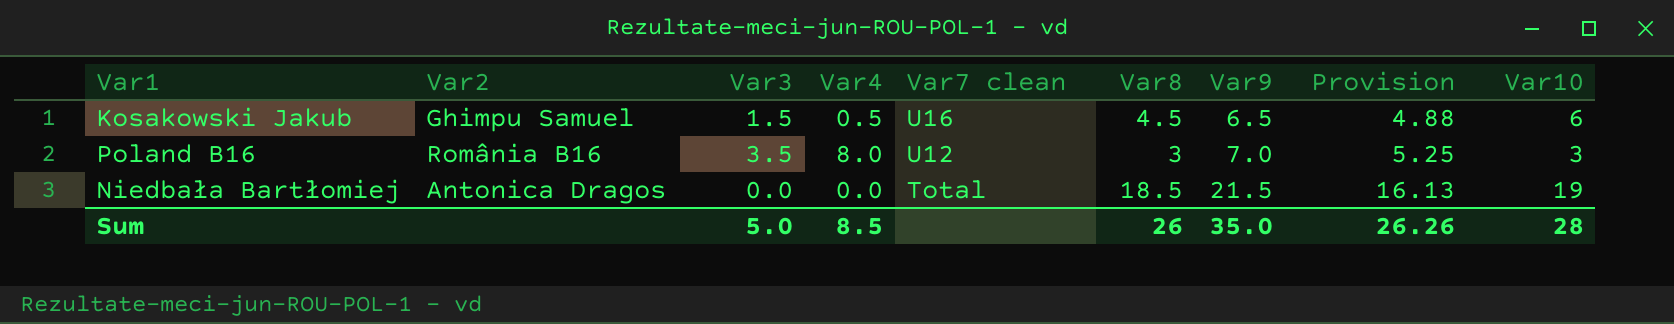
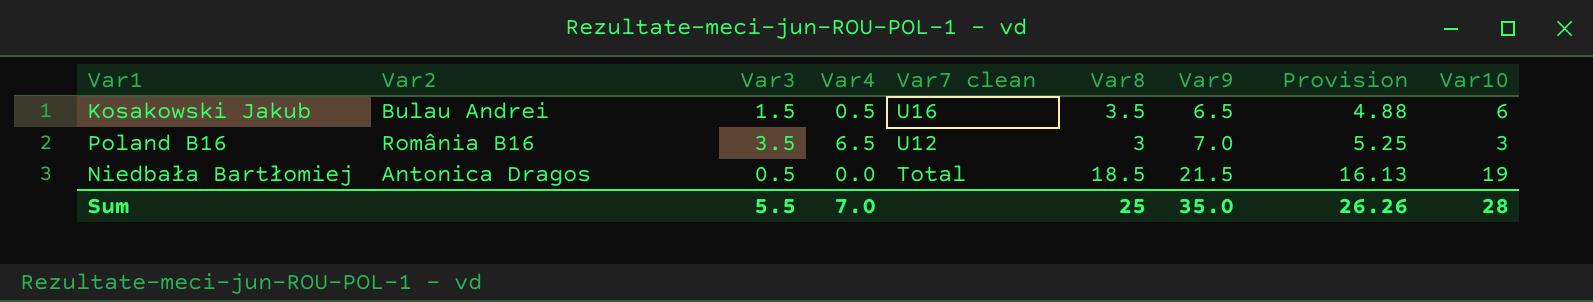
Kosakowski Jakub | Var2: Ghimpu Samuel -> Bulau Andrei
Kosakowski Jakub | Var8: 4.5 -> 3.5
Poland B16 | Var4: 8.0 -> 6.5
Niedbała Bartłomiej | Var3: 0.0 -> 0.5
Sum | Var3: 5.0 -> 5.5
Sum | Var4: 8.5 -> 7.0
Sum | Var8: 26 -> 25

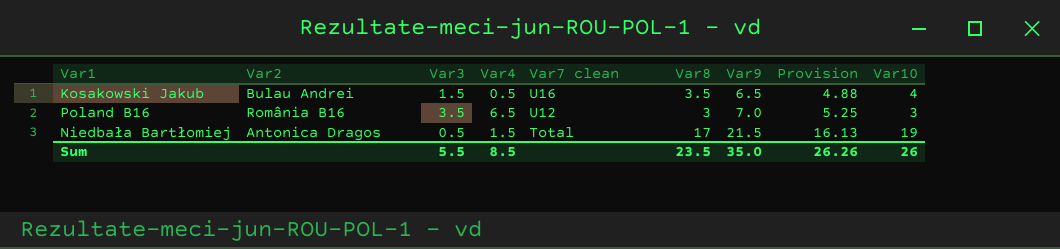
Kosakowski Jakub | Var10: 6 -> 4
Niedbała Bartłomiej | Var4: 0.0 -> 1.5
Niedbała Bartłomiej | Var8: 18.5 -> 17
Sum | Var4: 7.0 -> 8.5
Sum | Var8: 25 -> 23.5
Sum | Var10: 28 -> 26

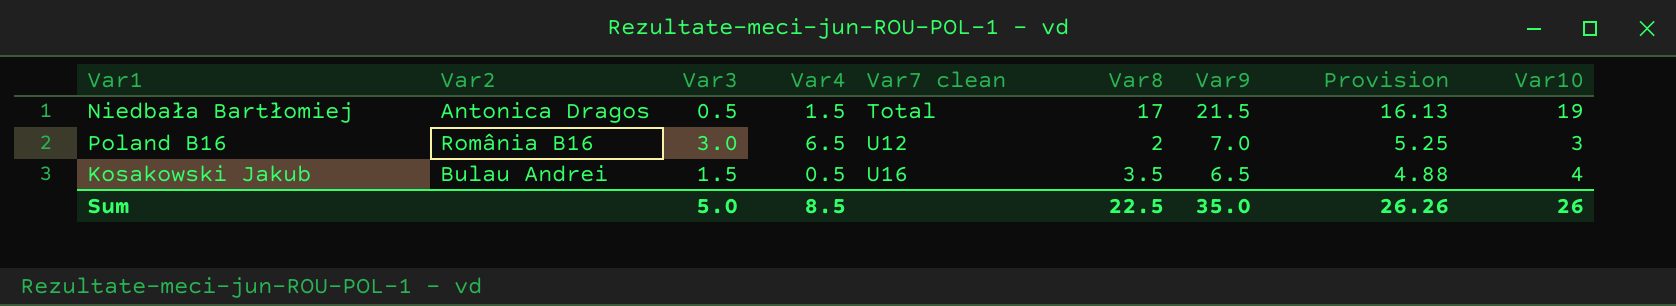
row order: Var7 clean descending -> Var7 clean ascending
Poland B16 | Var3: 3.5 -> 3.0
Poland B16 | Var8: 3 -> 2
Sum | Var3: 5.5 -> 5.0
Sum | Var8: 23.5 -> 22.5

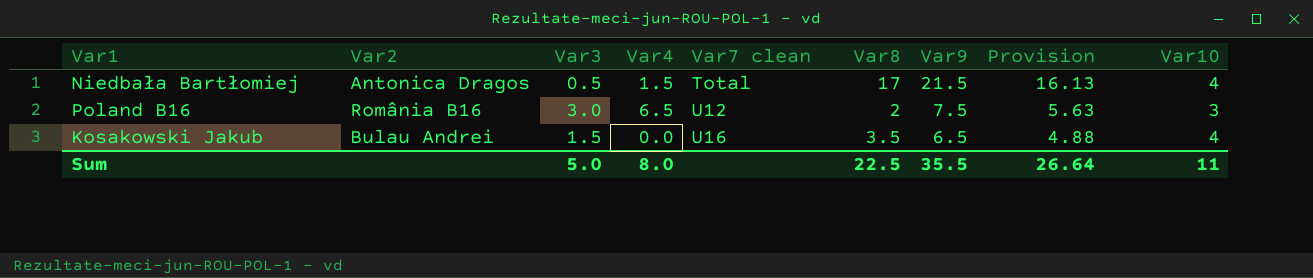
Niedbała Bartłomiej | Var10: 19 -> 4
Poland B16 | Var9: 7.0 -> 7.5
Poland B16 | Provision: 5.25 -> 5.63
Kosakowski Jakub | Var4: 0.5 -> 0.0
Sum | Var4: 8.5 -> 8.0
Sum | Var9: 35.0 -> 35.5
Sum | Provision: 26.26 -> 26.64
Sum | Var10: 26 -> 11

